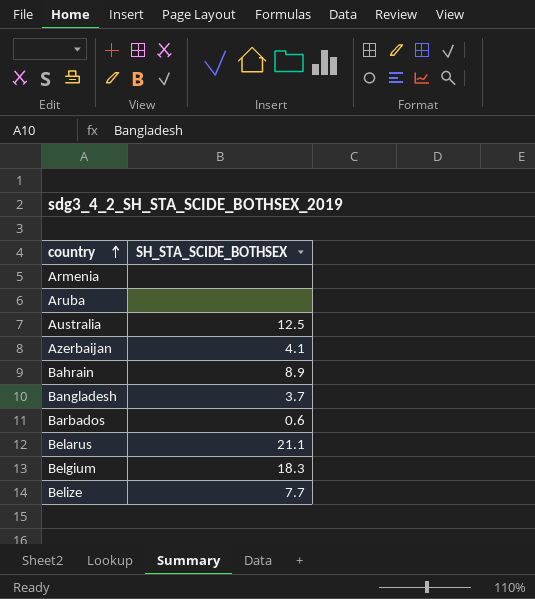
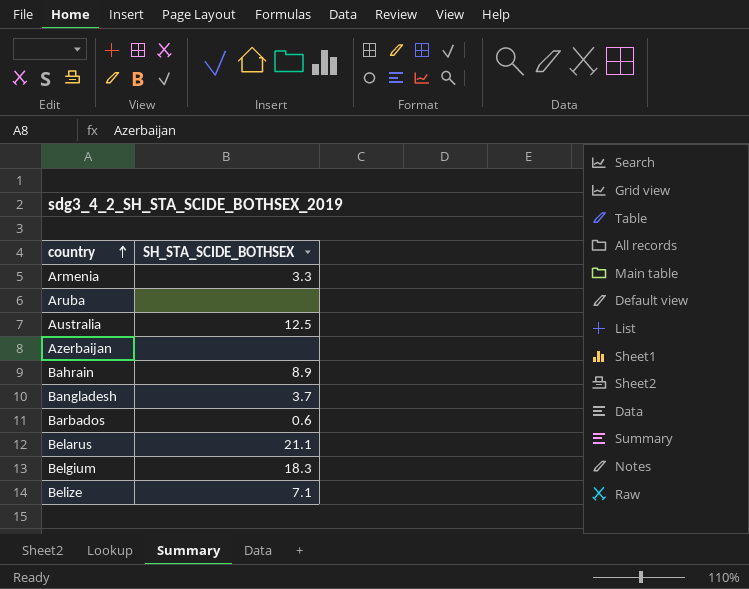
Armenia | SH_STA_SCIDE_BOTHSEX: none -> 3.3
Azerbaijan | SH_STA_SCIDE_BOTHSEX: 4.1 -> none
Belize | SH_STA_SCIDE_BOTHSEX: 7.7 -> 7.1

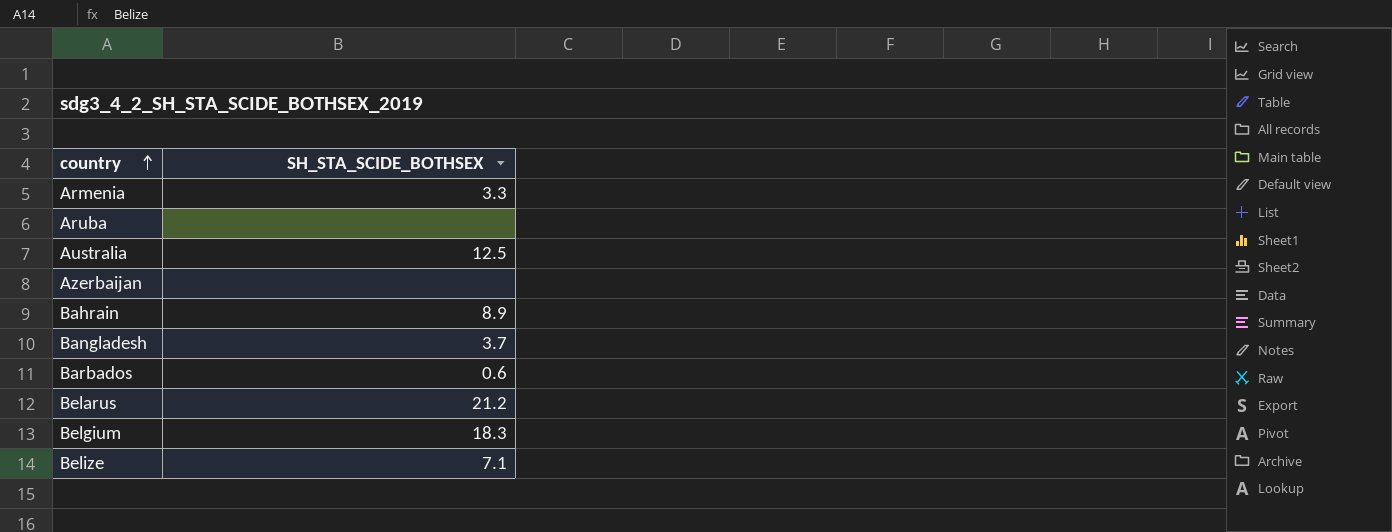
Belarus | SH_STA_SCIDE_BOTHSEX: 21.1 -> 21.2

